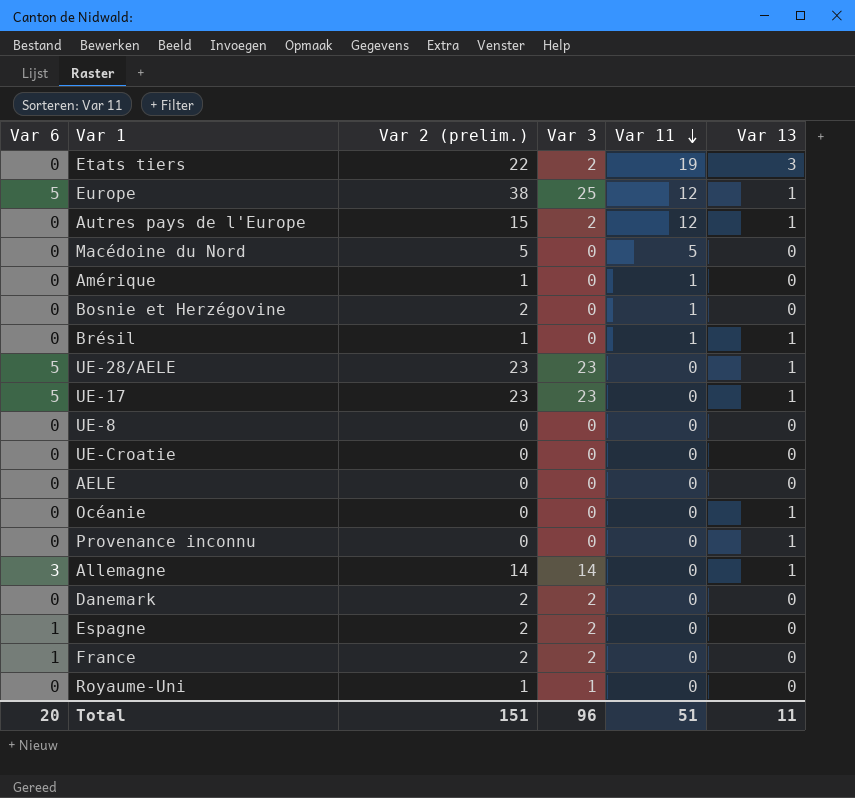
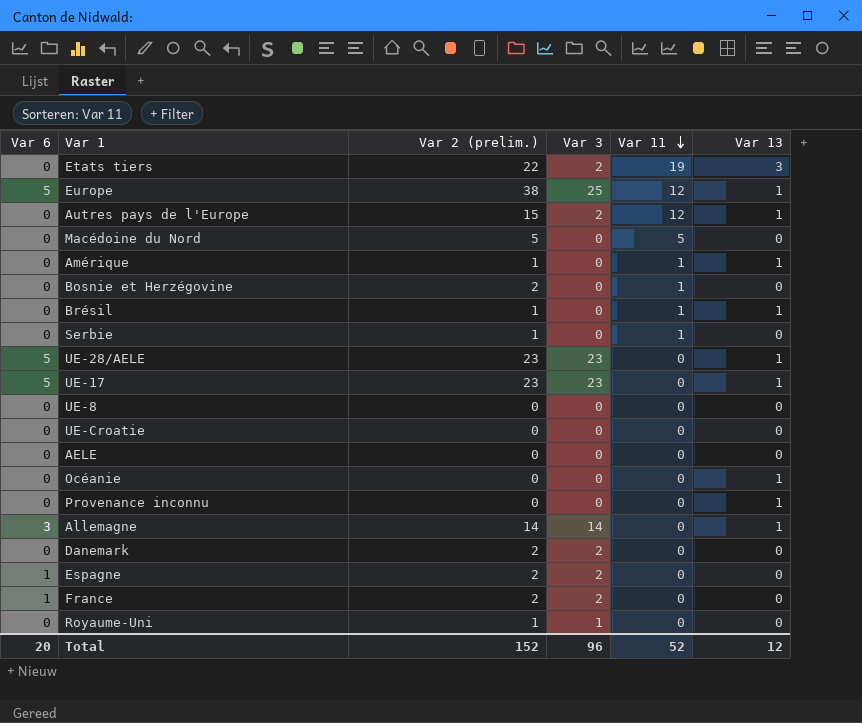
Amérique | Var 13: 0 -> 1
row Serbie: none -> 0 | 1 | 0 | 1 | 0
Total | Var 2 (prelim.): 151 -> 152
Total | Var 11: 51 -> 52
Total | Var 13: 11 -> 12

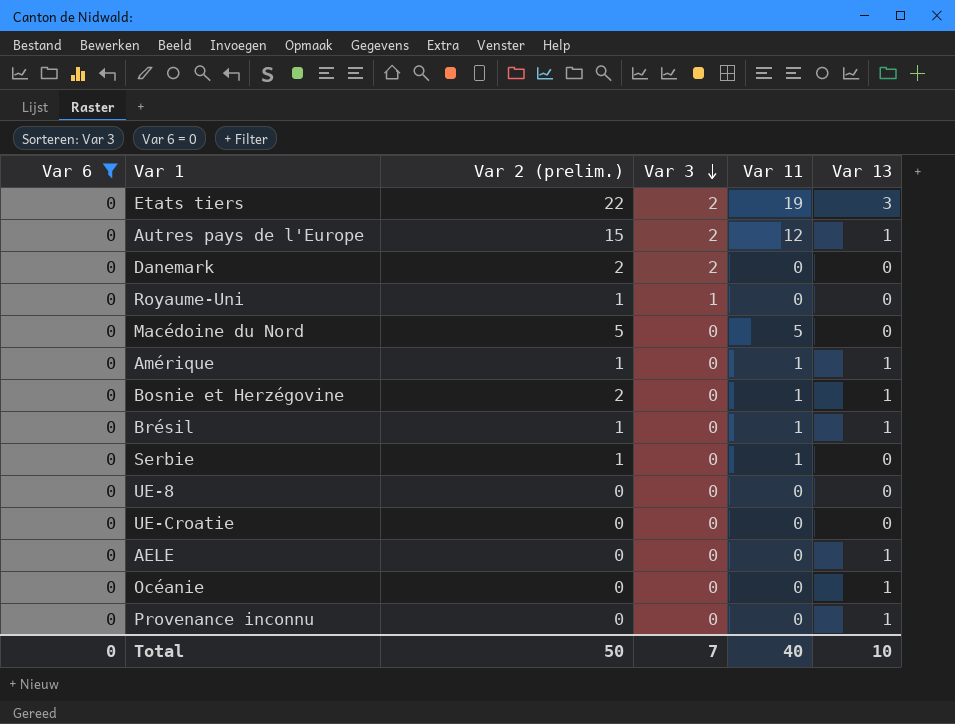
filter: none -> Var 6 = 0
row order: Var 11 descending -> Var 3 descending
Bosnie et Herzégovine | Var 13: 0 -> 1
AELE | Var 13: 0 -> 1
Total | Var 6: 20 -> 0
Total | Var 2 (prelim.): 152 -> 50
Total | Var 3: 96 -> 7
Total | Var 11: 52 -> 40
Total | Var 13: 12 -> 10

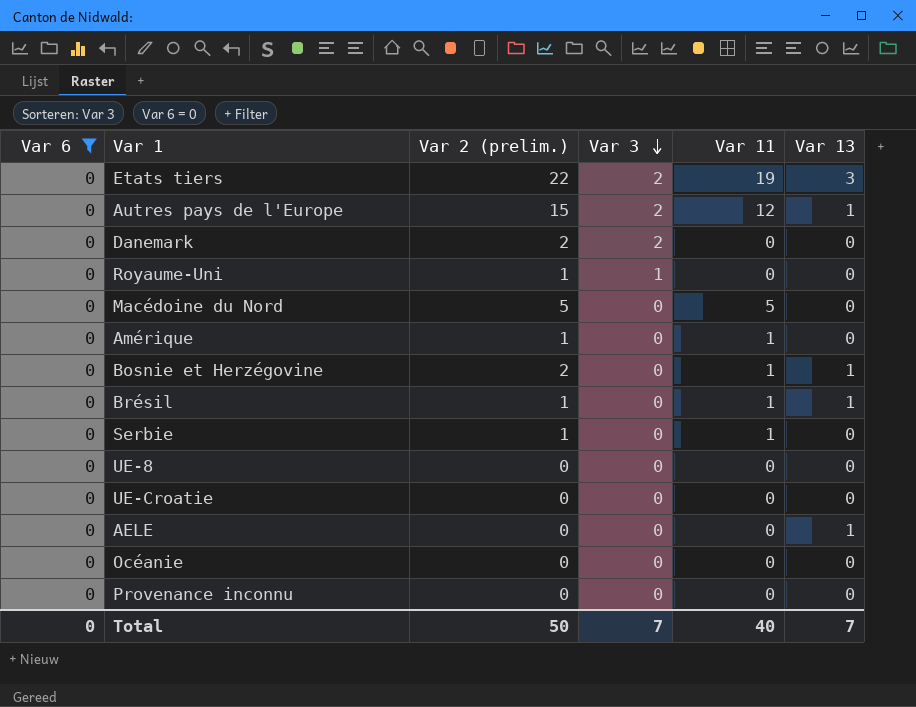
Amérique | Var 13: 1 -> 0
Océanie | Var 13: 1 -> 0
Provenance inconnu | Var 13: 1 -> 0
Total | Var 13: 10 -> 7

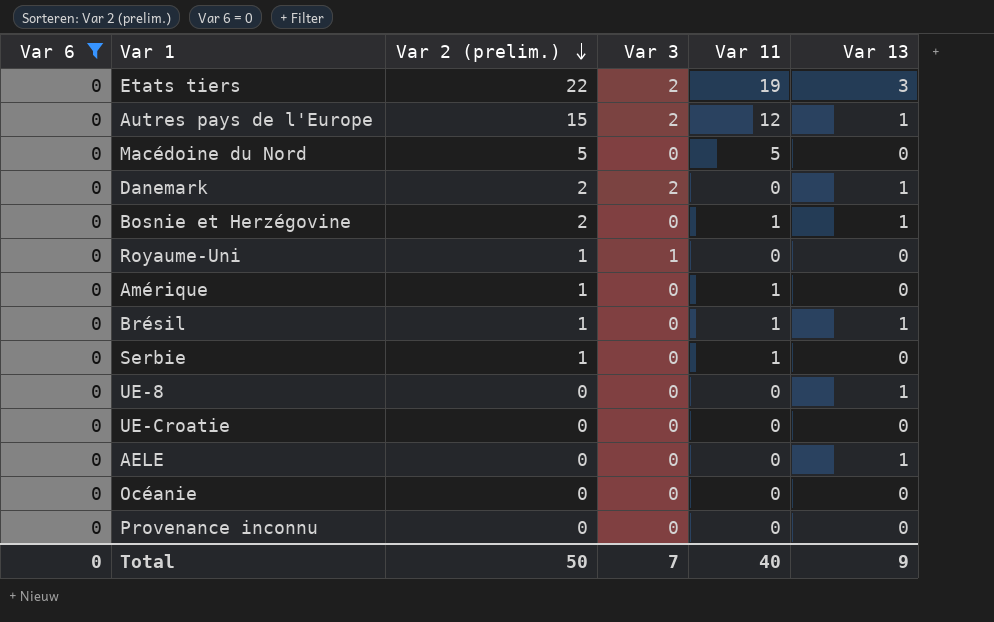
row order: Var 3 descending -> Var 2 (prelim.) descending
Danemark | Var 13: 0 -> 1
UE-8 | Var 13: 0 -> 1
Total | Var 13: 7 -> 9

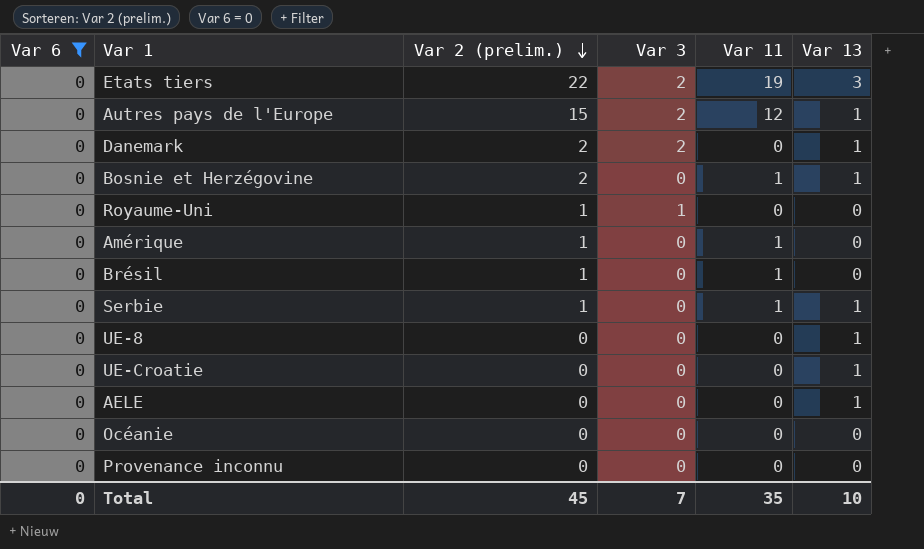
row Macédoine du Nord: 0 | 5 | 0 | 5 | 0 -> none
Brésil | Var 13: 1 -> 0
Serbie | Var 13: 0 -> 1
UE-Croatie | Var 13: 0 -> 1
Total | Var 2 (prelim.): 50 -> 45
Total | Var 11: 40 -> 35
Total | Var 13: 9 -> 10

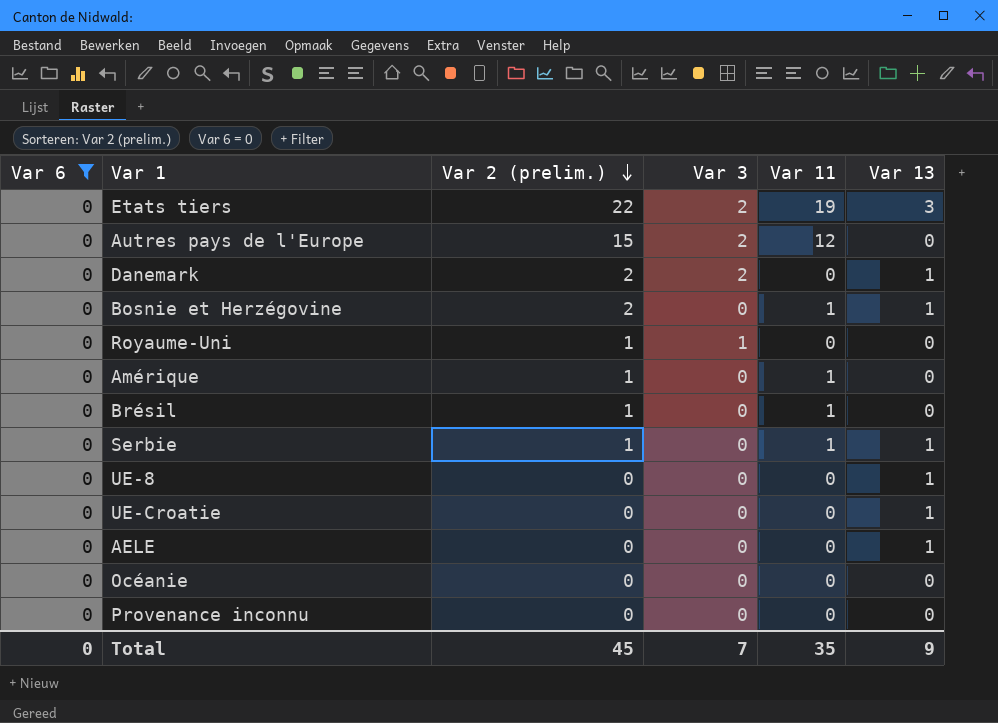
Autres pays de l'Europe | Var 13: 1 -> 0
Total | Var 13: 10 -> 9

